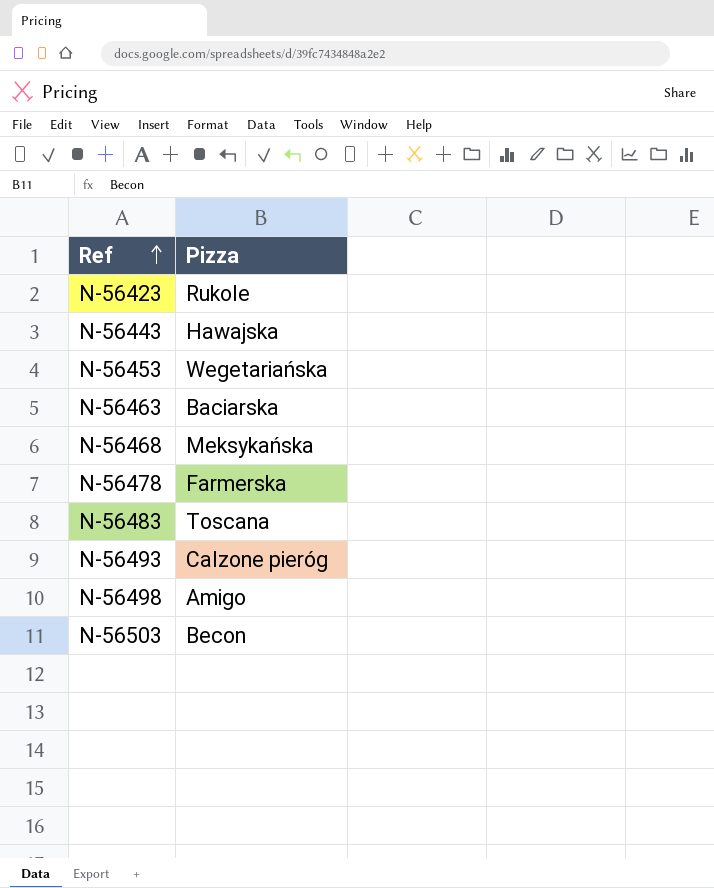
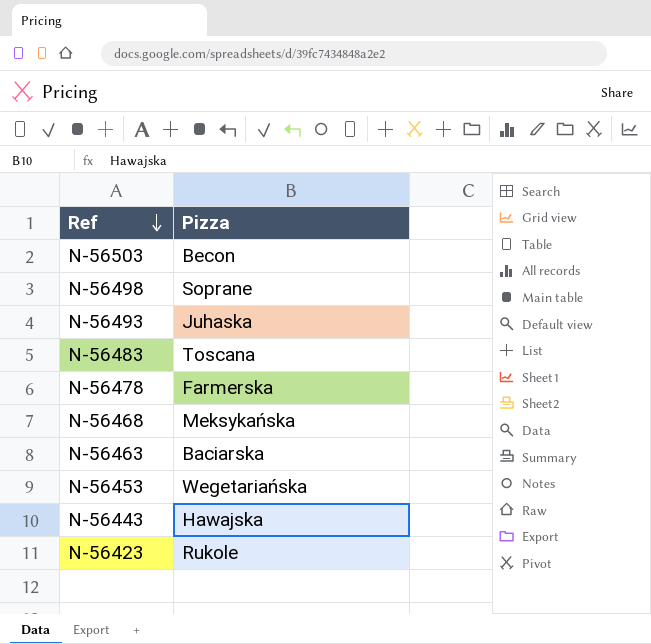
row order: Ref ascending -> Ref descending
N-56498 | Pizza: Amigo -> Soprane
N-56493 | Pizza: Calzone pieróg -> Juhaska

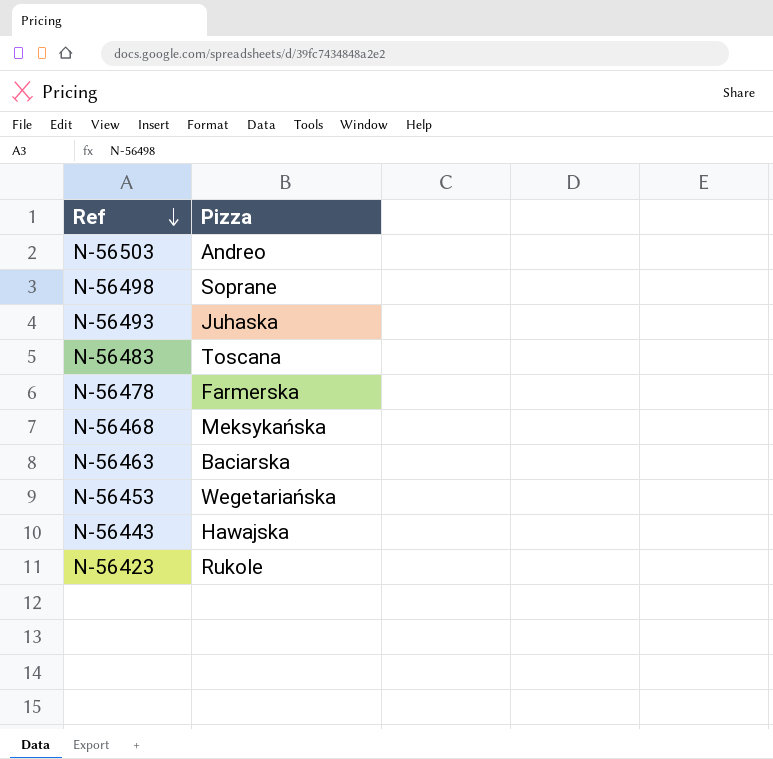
N-56503 | Pizza: Becon -> Andreo

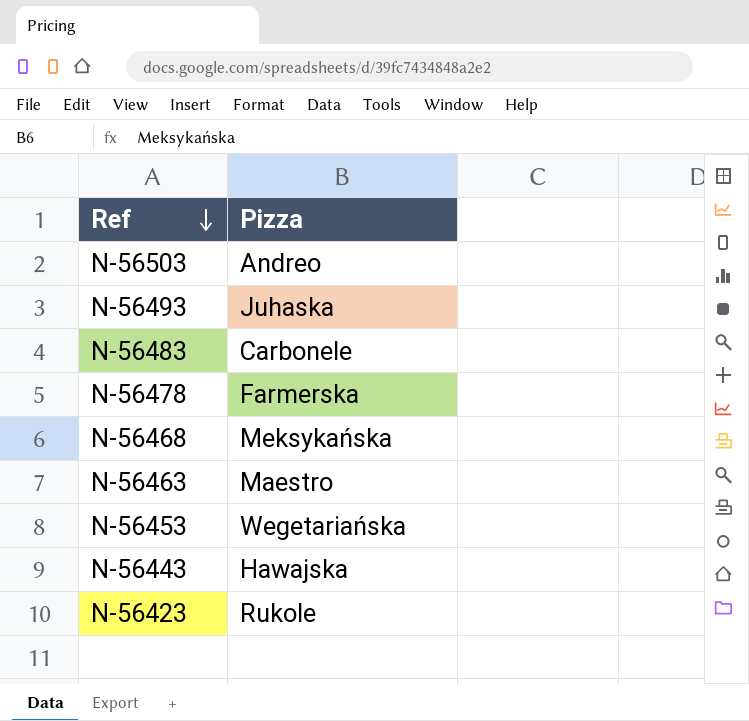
row N-56498: Soprane -> none
N-56483 | Pizza: Toscana -> Carbonele
N-56463 | Pizza: Baciarska -> Maestro

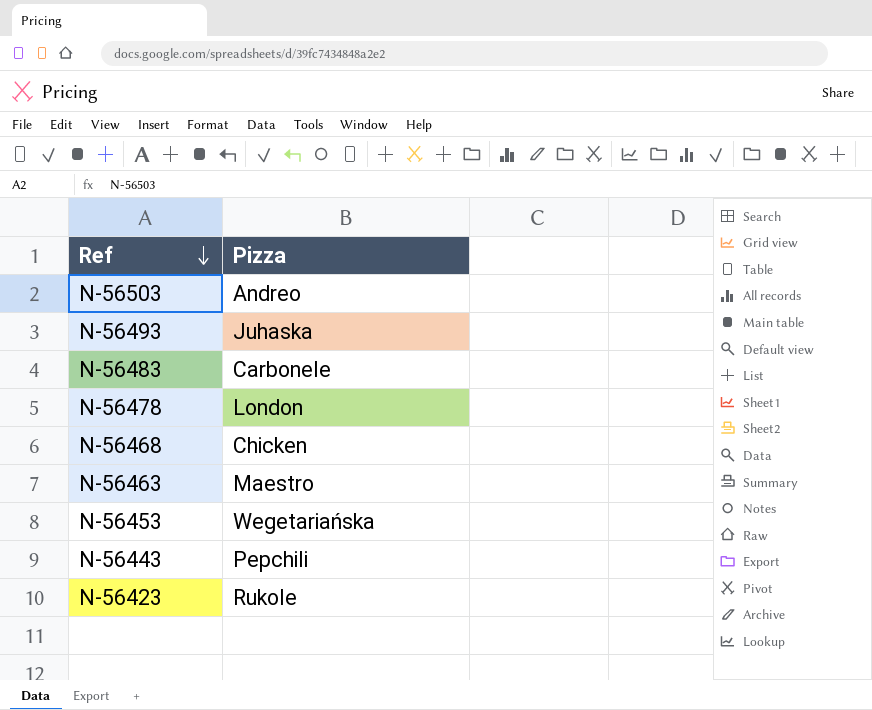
N-56478 | Pizza: Farmerska -> London
N-56468 | Pizza: Meksykańska -> Chicken
N-56443 | Pizza: Hawajska -> Pepchili

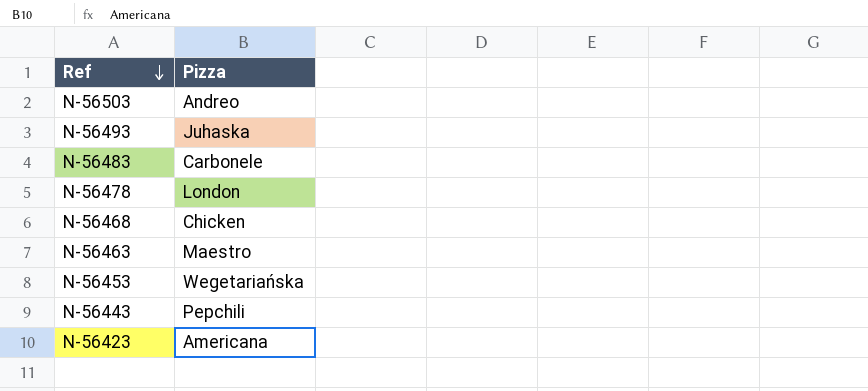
N-56423 | Pizza: Rukole -> Americana

